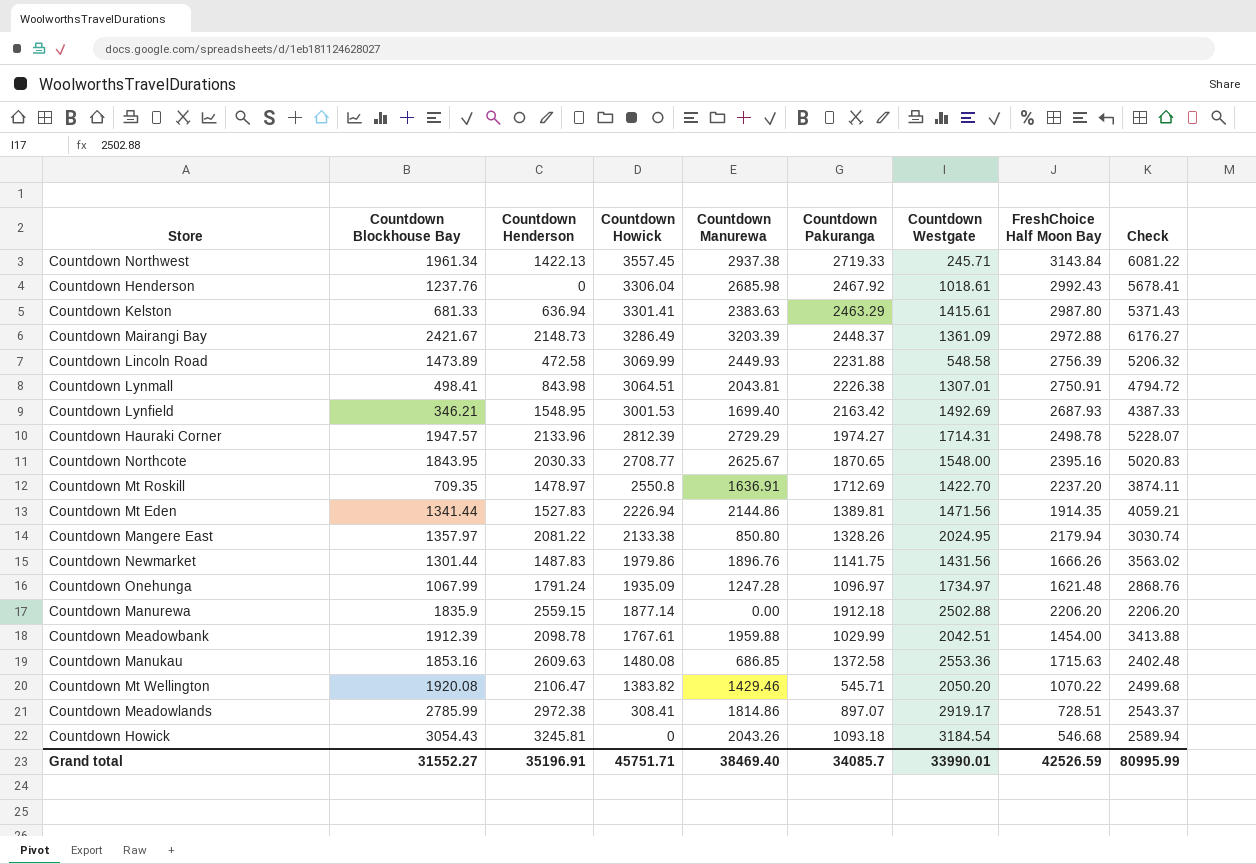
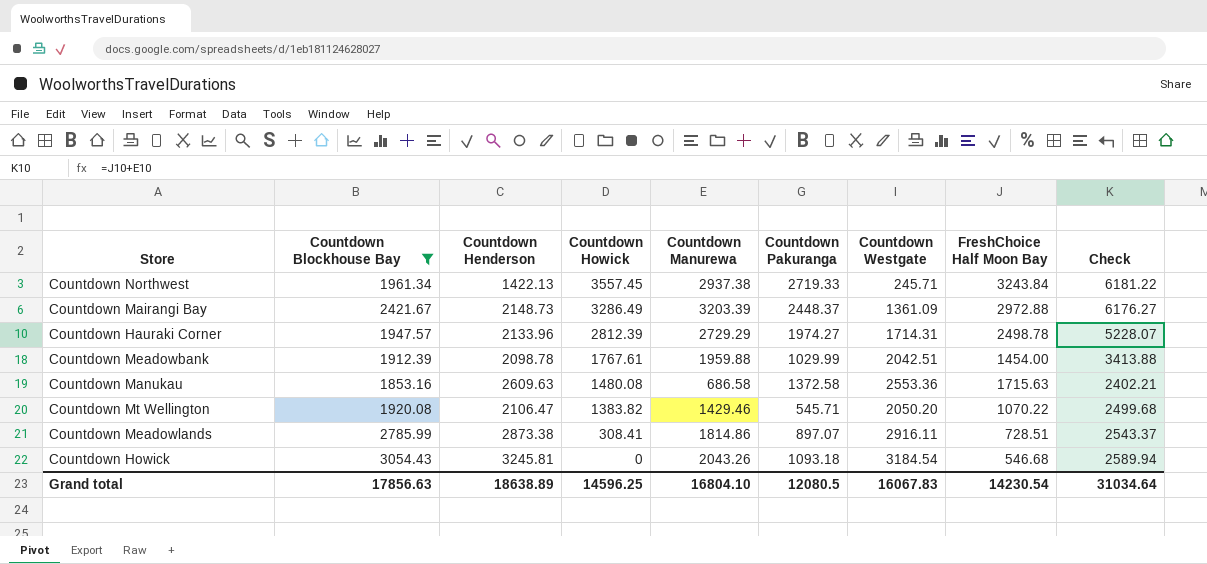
filter: none -> Countdown Blockhouse Bay >= 1853.16
Countdown Northwest | FreshChoice Half Moon Bay: 3143.84 -> 3243.84
Countdown Northwest | Check: 6081.22 -> 6181.22
Countdown Manukau | Countdown Manurewa: 686.85 -> 686.58
Countdown Manukau | Check: 2402.48 -> 2402.21
Countdown Meadowlands | Countdown Henderson: 2972.38 -> 2873.38
Countdown Meadowlands | Countdown Westgate: 2919.17 -> 2916.11
Grand total | Countdown Blockhouse Bay: 31552.27 -> 17856.63
Grand total | Countdown Henderson: 35196.91 -> 18638.89
Grand total | Countdown Howick: 45751.71 -> 14596.25
Grand total | Countdown Manurewa: 38469.40 -> 16804.10
Grand total | Countdown Pakuranga: 34085.7 -> 12080.5
Grand total | Countdown Westgate: 33990.01 -> 16067.83
Grand total | FreshChoice Half Moon Bay: 42526.59 -> 14230.54
Grand total | Check: 80995.99 -> 31034.64

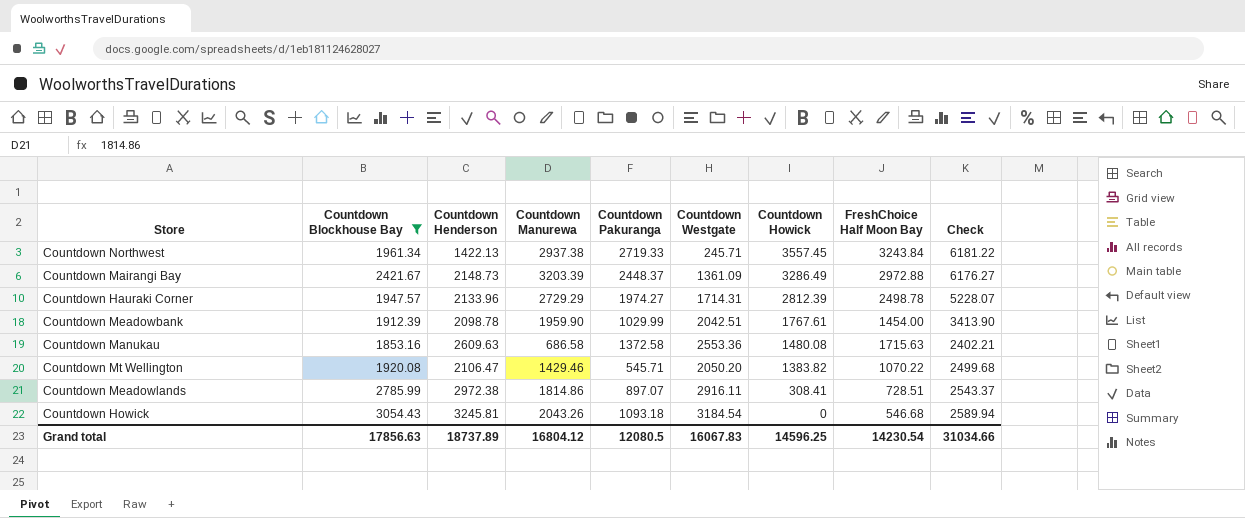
column Countdown Howick | position: 4 -> 7
Countdown Meadowbank | Countdown Manurewa: 1959.88 -> 1959.90
Countdown Meadowbank | Check: 3413.88 -> 3413.90
Countdown Meadowlands | Countdown Henderson: 2873.38 -> 2972.38
Grand total | Countdown Henderson: 18638.89 -> 18737.89
Grand total | Countdown Manurewa: 16804.10 -> 16804.12
Grand total | Check: 31034.64 -> 31034.66

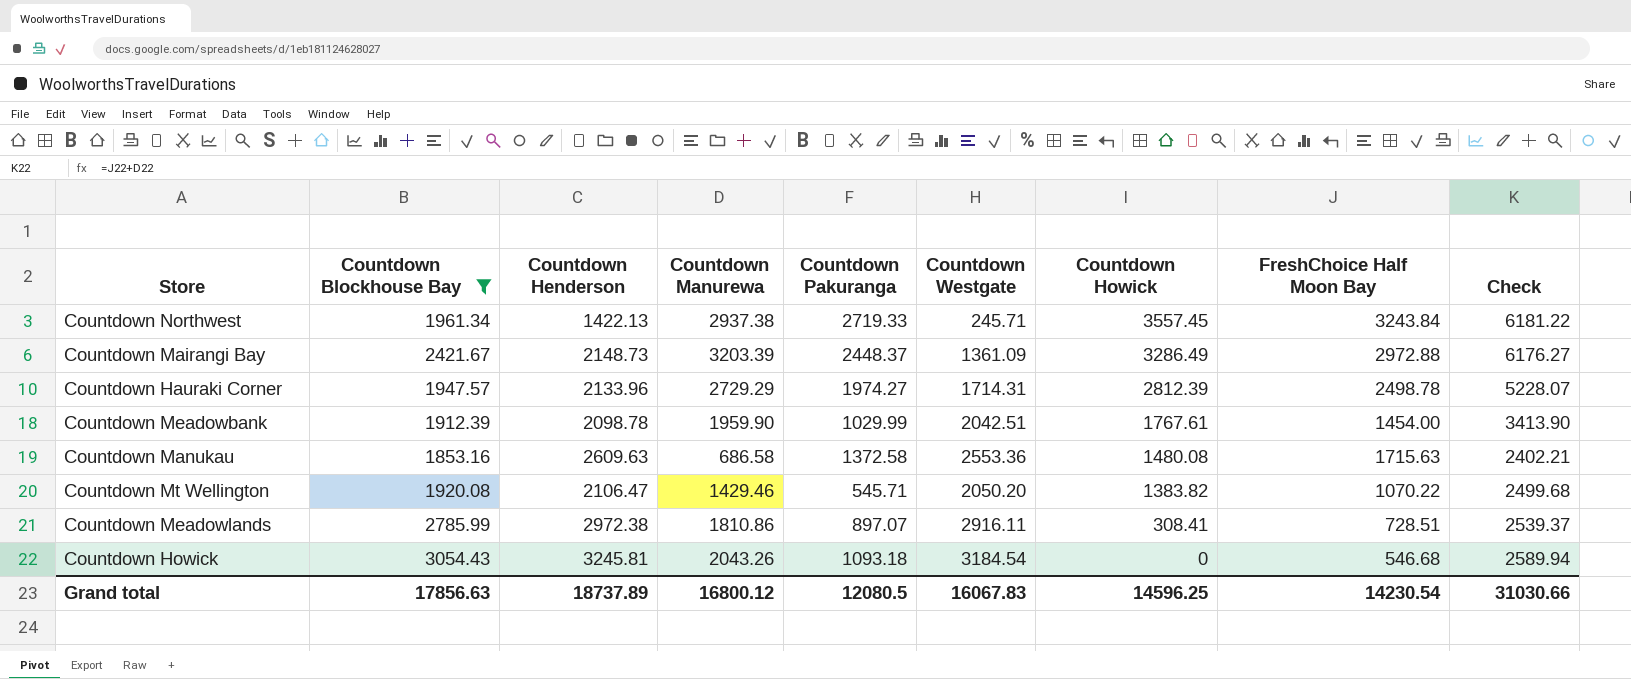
Countdown Meadowlands | Countdown Manurewa: 1814.86 -> 1810.86
Countdown Meadowlands | Check: 2543.37 -> 2539.37
Grand total | Countdown Manurewa: 16804.12 -> 16800.12
Grand total | Check: 31034.66 -> 31030.66

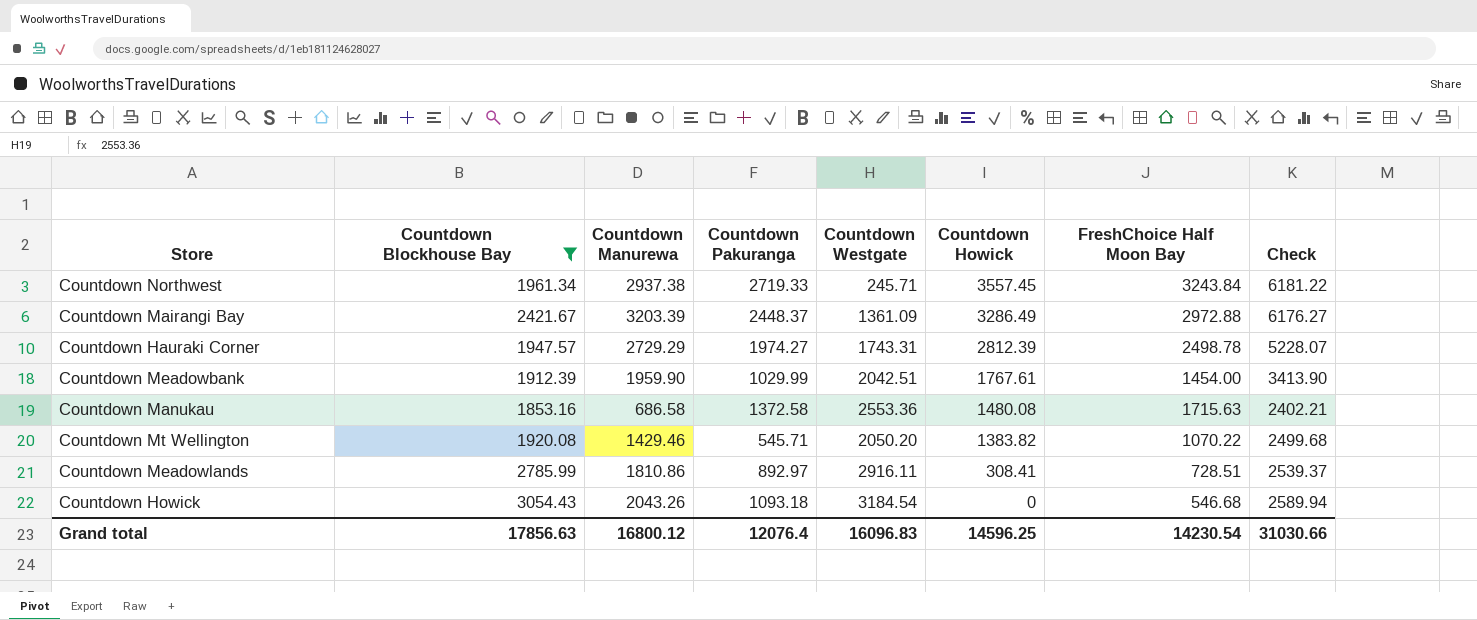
column Countdown Henderson | position: 3 -> none
Countdown Hauraki Corner | Countdown Westgate: 1714.31 -> 1743.31
Countdown Meadowlands | Countdown Pakuranga: 897.07 -> 892.97
Grand total | Countdown Pakuranga: 12080.5 -> 12076.4
Grand total | Countdown Westgate: 16067.83 -> 16096.83

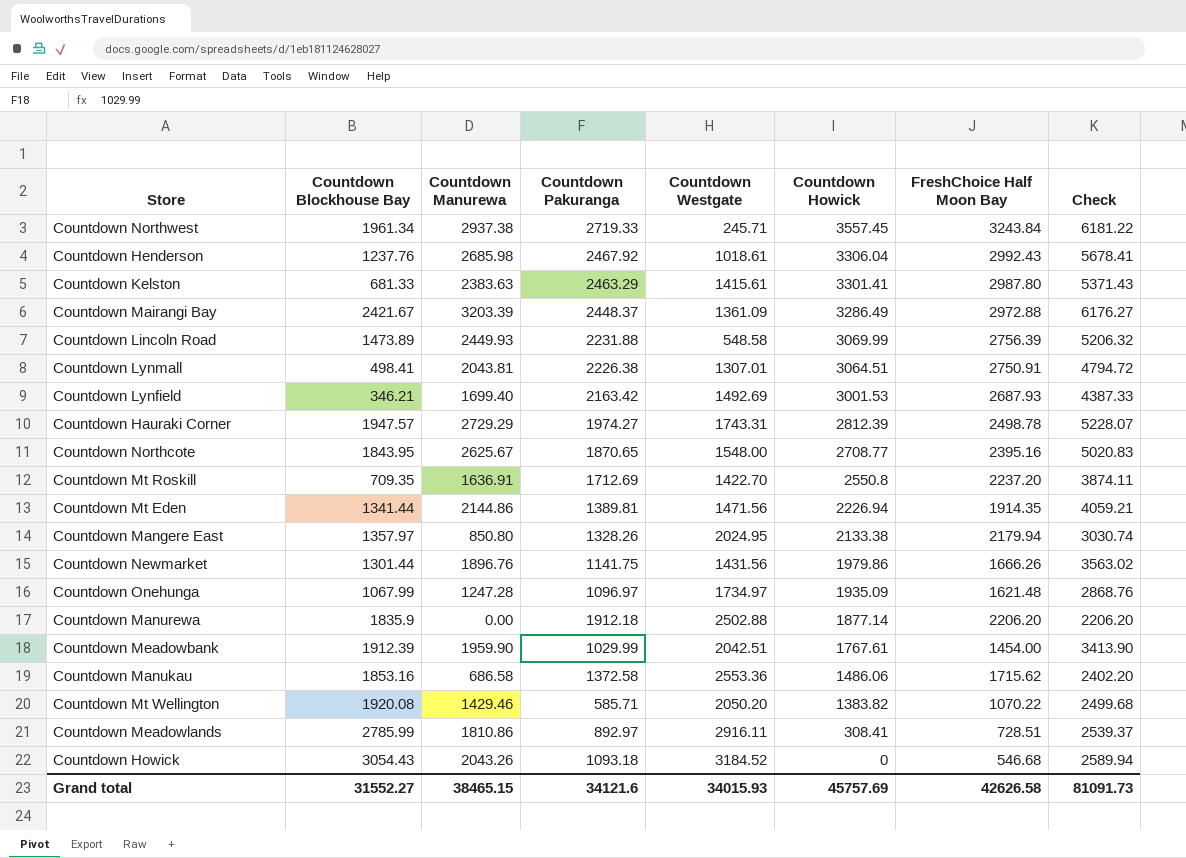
filter: Countdown Blockhouse Bay >= 1853.16 -> none
Countdown Manukau | Countdown Howick: 1480.08 -> 1486.06
Countdown Manukau | FreshChoice Half Moon Bay: 1715.63 -> 1715.62
Countdown Manukau | Check: 2402.21 -> 2402.20
Countdown Mt Wellington | Countdown Pakuranga: 545.71 -> 585.71
Countdown Howick | Countdown Westgate: 3184.54 -> 3184.52
Grand total | Countdown Blockhouse Bay: 17856.63 -> 31552.27
Grand total | Countdown Manurewa: 16800.12 -> 38465.15
Grand total | Countdown Pakuranga: 12076.4 -> 34121.6
Grand total | Countdown Westgate: 16096.83 -> 34015.93
Grand total | Countdown Howick: 14596.25 -> 45757.69
Grand total | FreshChoice Half Moon Bay: 14230.54 -> 42626.58
Grand total | Check: 31030.66 -> 81091.73

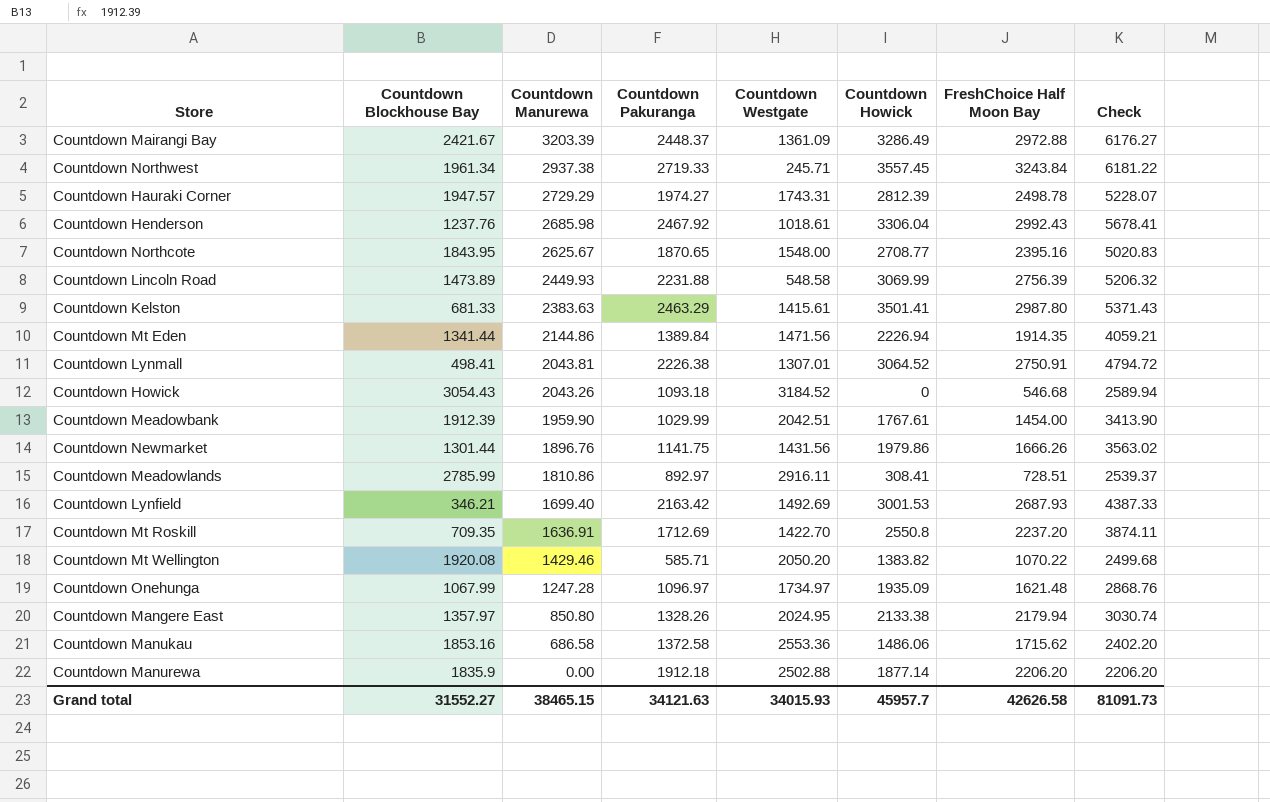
row order: Countdown Howick descending -> Countdown Manurewa descending
Countdown Kelston | Countdown Howick: 3301.41 -> 3501.41
Countdown Mt Eden | Countdown Pakuranga: 1389.81 -> 1389.84
Countdown Lynmall | Countdown Howick: 3064.51 -> 3064.52
Grand total | Countdown Pakuranga: 34121.6 -> 34121.63
Grand total | Countdown Howick: 45757.69 -> 45957.7

